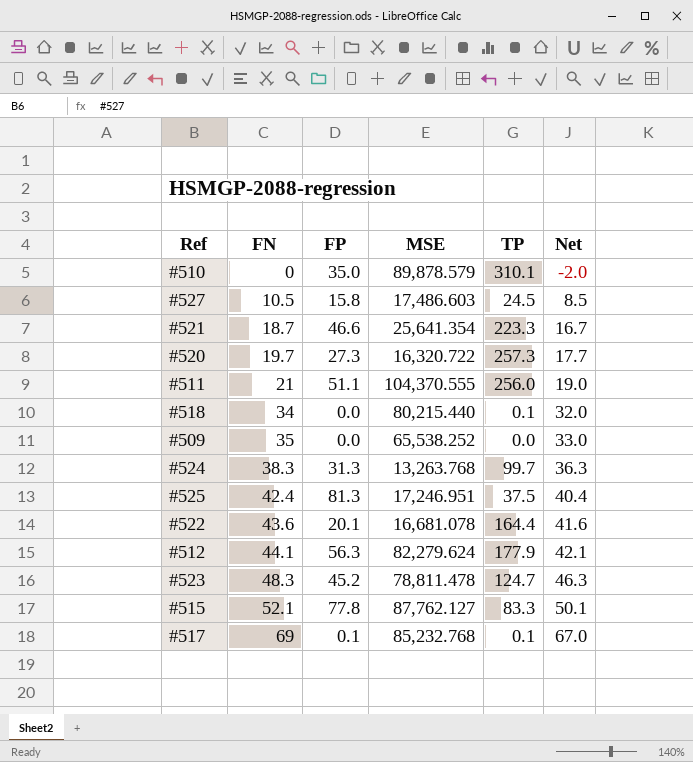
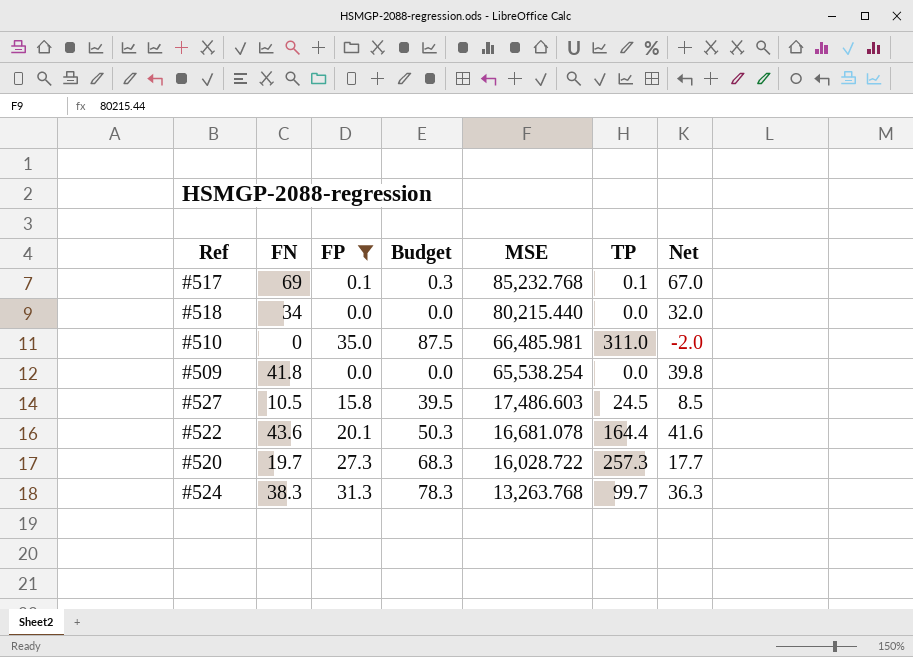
filter: none -> FP <= 35.0
row order: FN ascending -> MSE descending
column Budget | formula: none -> [FP] * 2.5
#518 | TP: 0.1 -> 0.0
#510 | MSE: 89,878.579 -> 66,485.981
#510 | TP: 310.1 -> 311.0
#509 | FN: 35 -> 41.8
#509 | MSE: 65,538.252 -> 65,538.254
#509 | Net: 33.0 -> 39.8
#520 | MSE: 16,320.722 -> 16,028.722

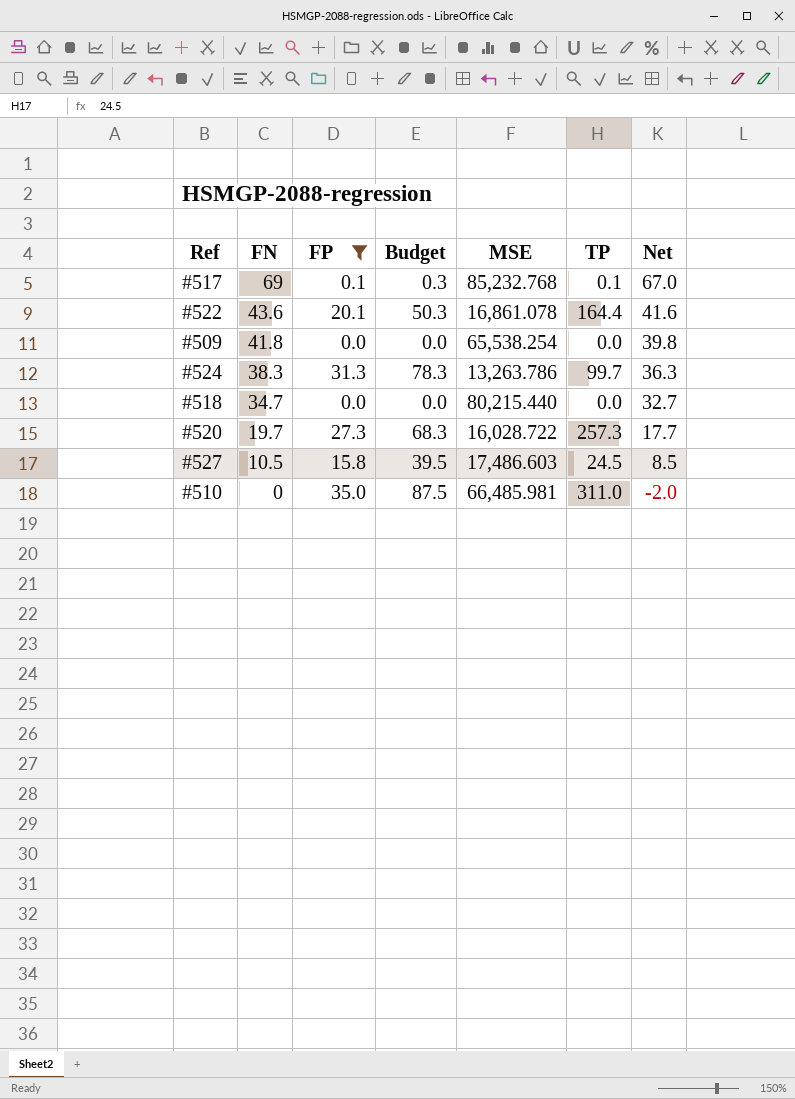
row order: MSE descending -> FN descending
#522 | MSE: 16,681.078 -> 16,861.078
#524 | MSE: 13,263.768 -> 13,263.786
#518 | FN: 34 -> 34.7
#518 | Net: 32.0 -> 32.7

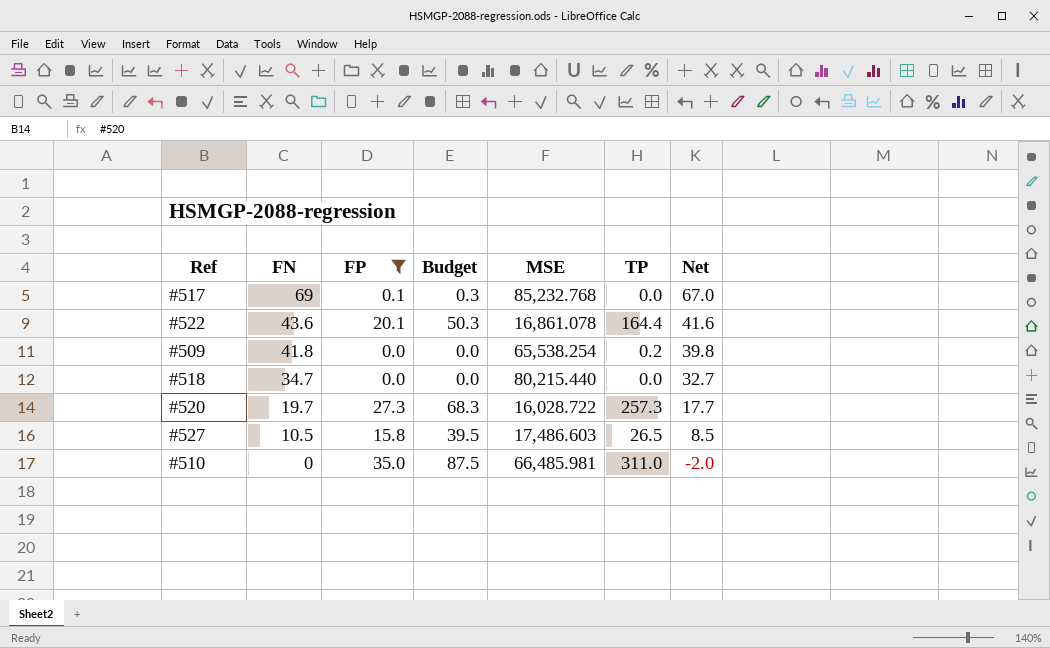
row #524: 38.3 | 31.3 | 78.3 | 13,263.786 | 99.7 | 36.3 -> none
#517 | TP: 0.1 -> 0.0
#509 | TP: 0.0 -> 0.2
#527 | TP: 24.5 -> 26.5

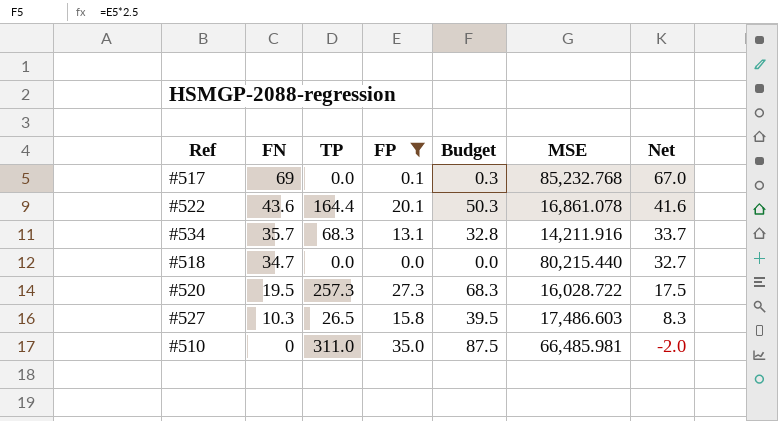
column TP | position: 6 -> 3
row #509: 41.8 | 0.0 | 0.0 | 65,538.254 | 0.2 | 39.8 -> none
row #534: none -> 35.7 | 68.3 | 13.1 | 32.8 | 14,211.916 | 33.7
#520 | FN: 19.7 -> 19.5
#520 | Net: 17.7 -> 17.5
#527 | FN: 10.5 -> 10.3
#527 | Net: 8.5 -> 8.3

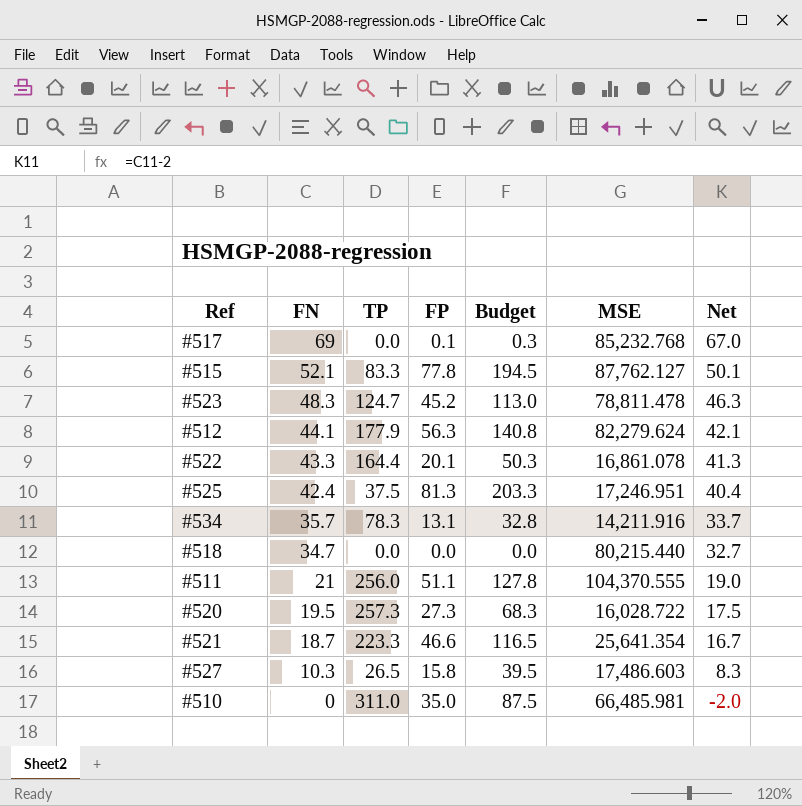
filter: FP <= 35.0 -> none
#522 | FN: 43.6 -> 43.3
#522 | Net: 41.6 -> 41.3
#534 | TP: 68.3 -> 78.3

